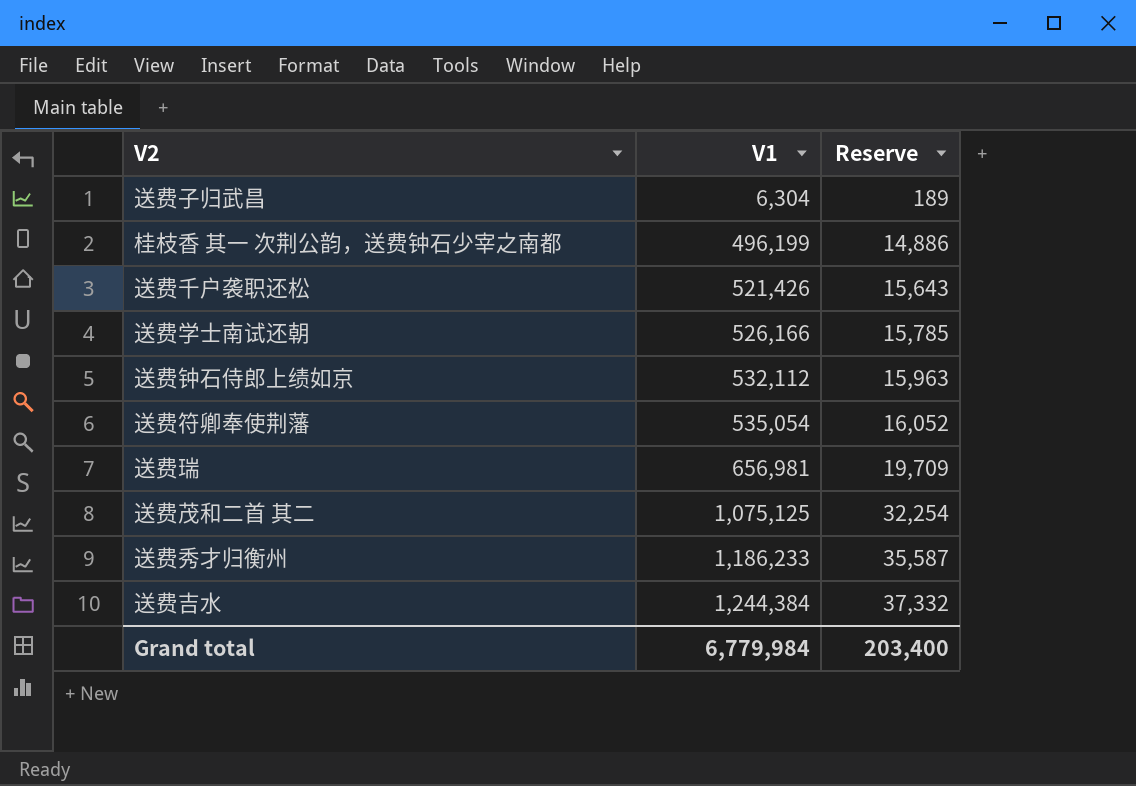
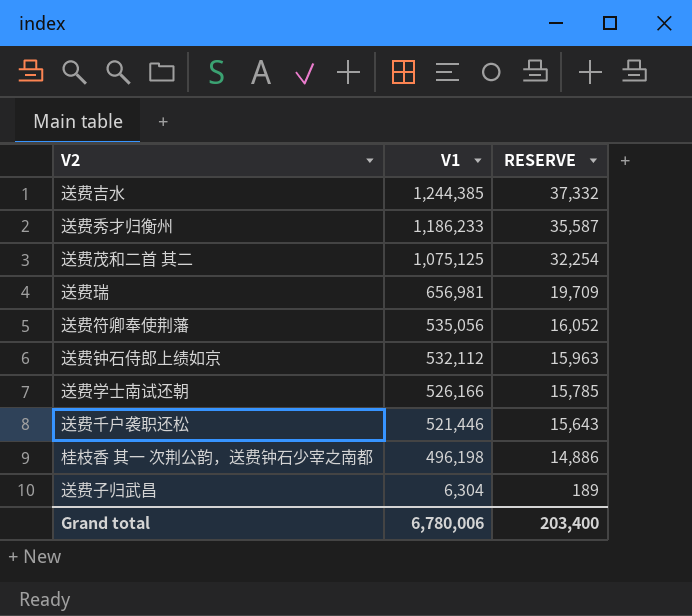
row order: V1 ascending -> V1 descending
column name: Reserve -> RESERVE
送费吉水 | V1: 1,244,384 -> 1,244,385
送费符卿奉使荆藩 | V1: 535,054 -> 535,056
送费千户袭职还松 | V1: 521,426 -> 521,446
桂枝香 其一 次荆公韵，送费钟石少宰之南都 | V1: 496,199 -> 496,198
Grand total | V1: 6,779,984 -> 6,780,006

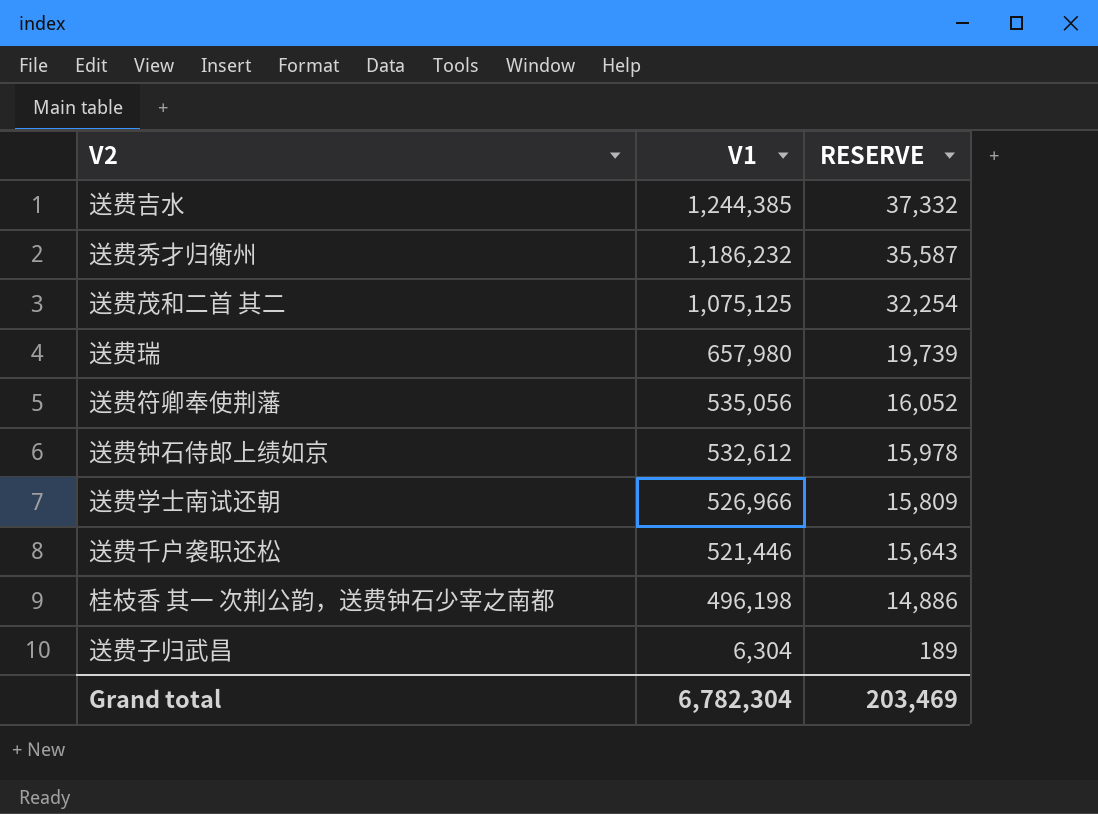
送费秀才归衡州 | V1: 1,186,233 -> 1,186,232
送费瑞 | V1: 656,981 -> 657,980
送费瑞 | RESERVE: 19,709 -> 19,739
送费钟石侍郎上绩如京 | V1: 532,112 -> 532,612
送费钟石侍郎上绩如京 | RESERVE: 15,963 -> 15,978
送费学士南试还朝 | V1: 526,166 -> 526,966
送费学士南试还朝 | RESERVE: 15,785 -> 15,809
Grand total | V1: 6,780,006 -> 6,782,304
Grand total | RESERVE: 203,400 -> 203,469

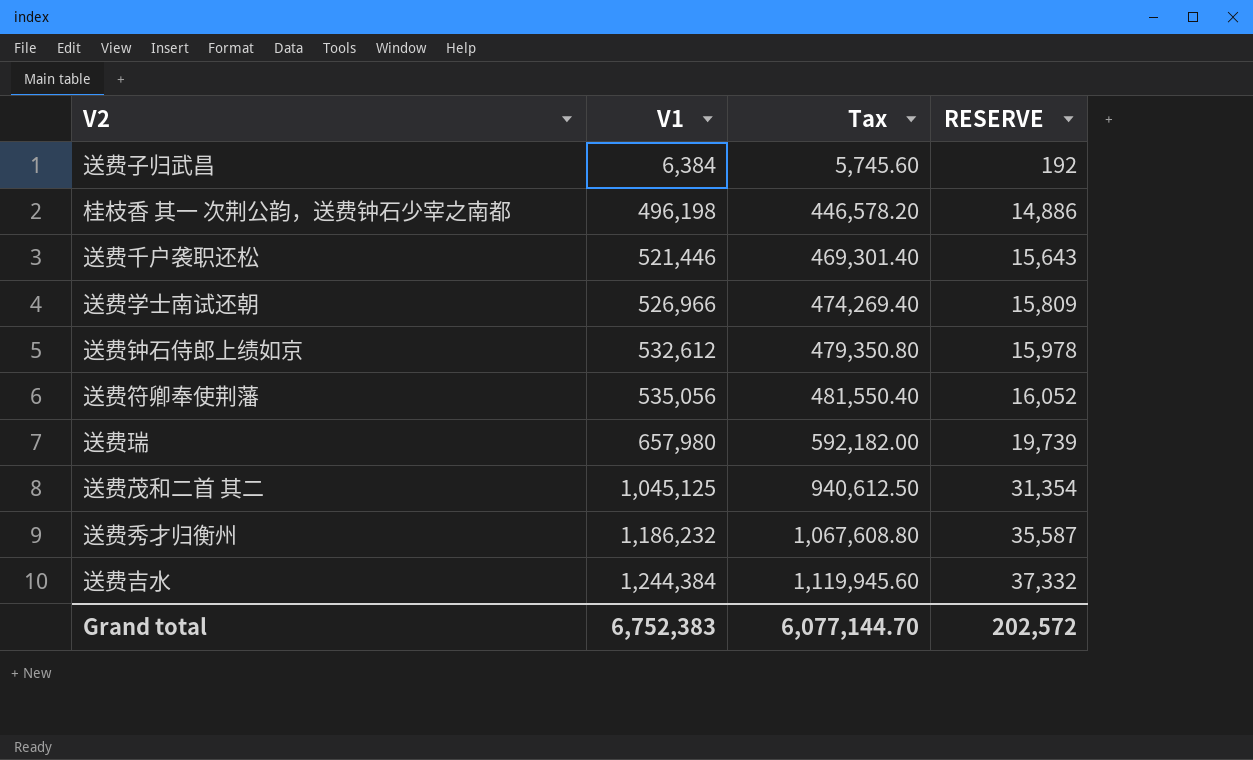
row order: V1 descending -> V1 ascending
column Tax | formula: none -> [V1] * 0.9
送费子归武昌 | V1: 6,304 -> 6,384
送费子归武昌 | RESERVE: 189 -> 192
送费茂和二首 其二 | V1: 1,075,125 -> 1,045,125
送费茂和二首 其二 | RESERVE: 32,254 -> 31,354
送费吉水 | V1: 1,244,385 -> 1,244,384
Grand total | V1: 6,782,304 -> 6,752,383
Grand total | RESERVE: 203,469 -> 202,572

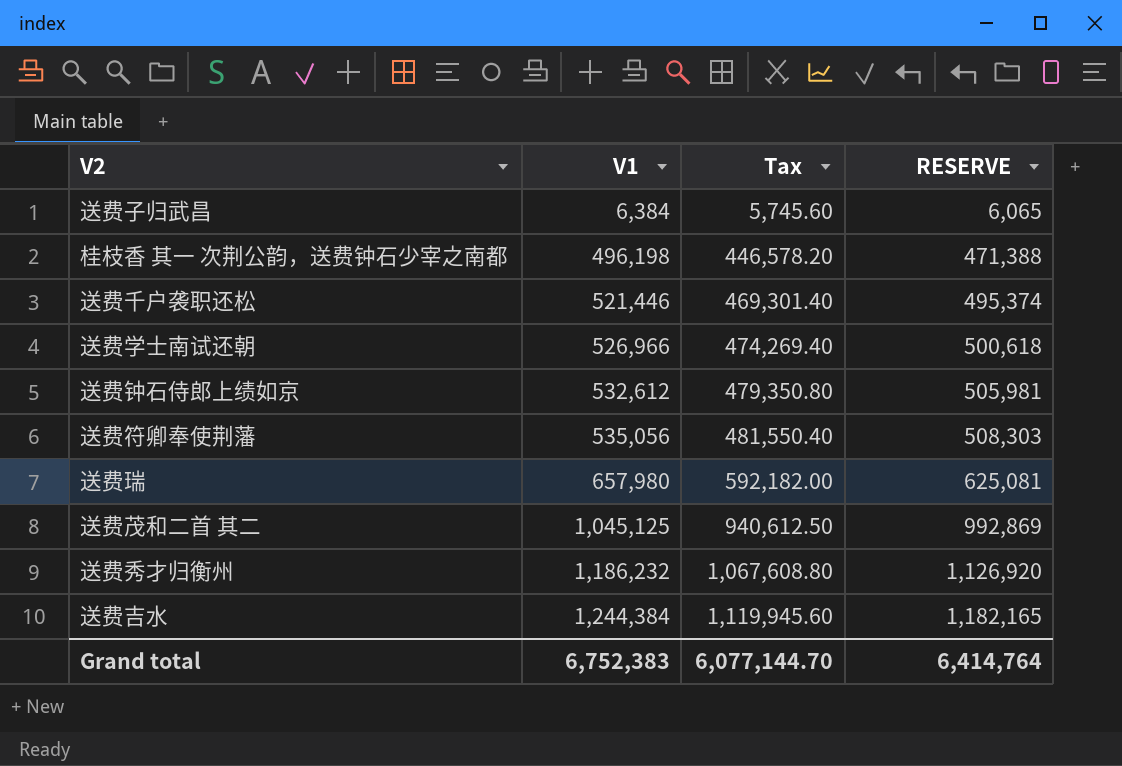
column RESERVE | formula: [V1] * 0.03 -> [V1] * 0.95
Grand total | RESERVE: 202,572 -> 6,414,764

